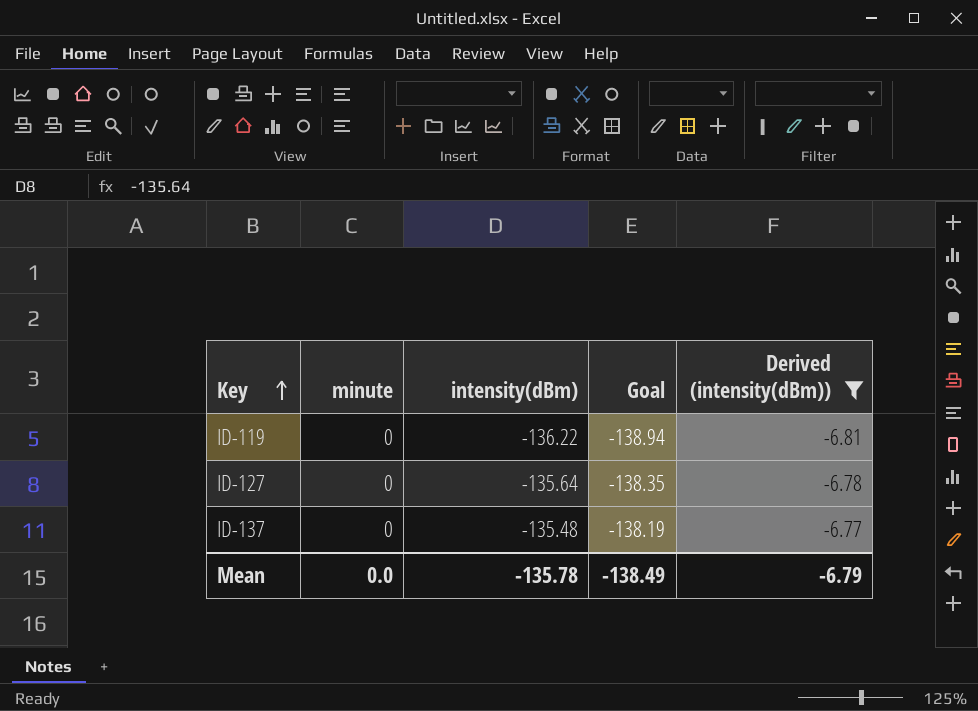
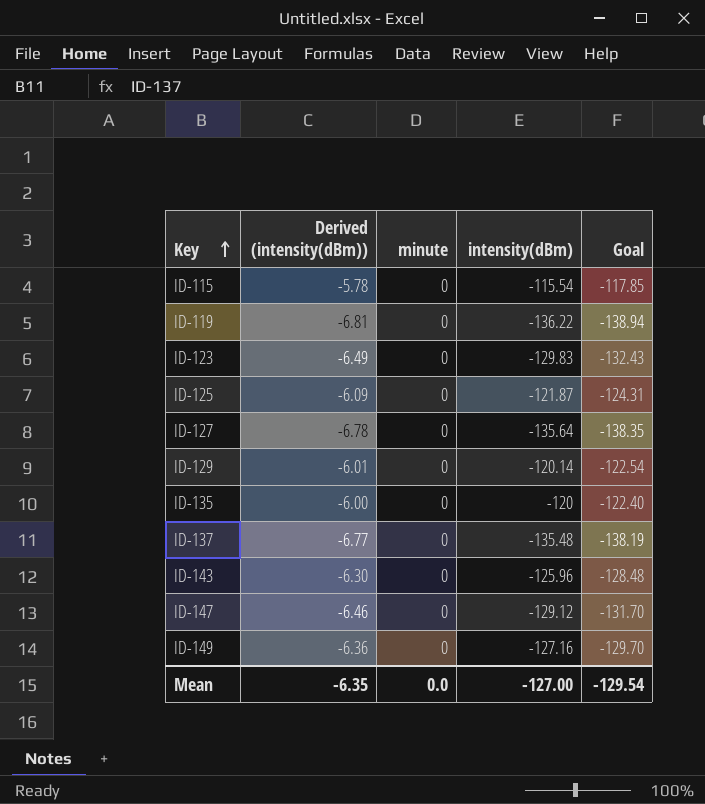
filter: Derived (intensity(dBm)) <= -6.77 -> none
column Derived (intensity(dBm)) | position: 5 -> 2
Mean | Derived (intensity(dBm)): -6.79 -> -6.35
Mean | intensity(dBm): -135.78 -> -127.00
Mean | Goal: -138.49 -> -129.54

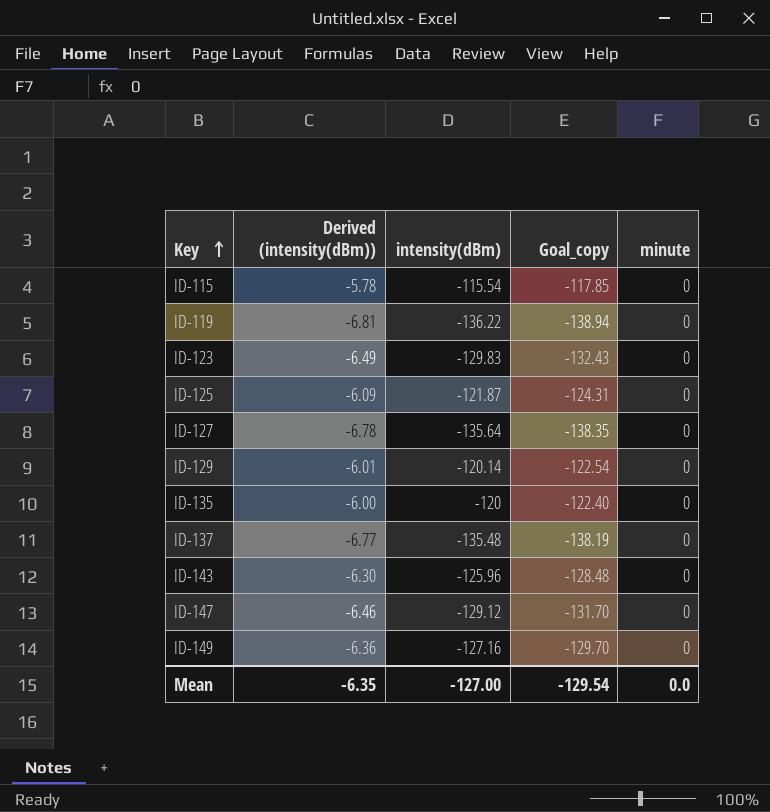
column name: Goal -> Goal_copy
column minute | position: 3 -> 5

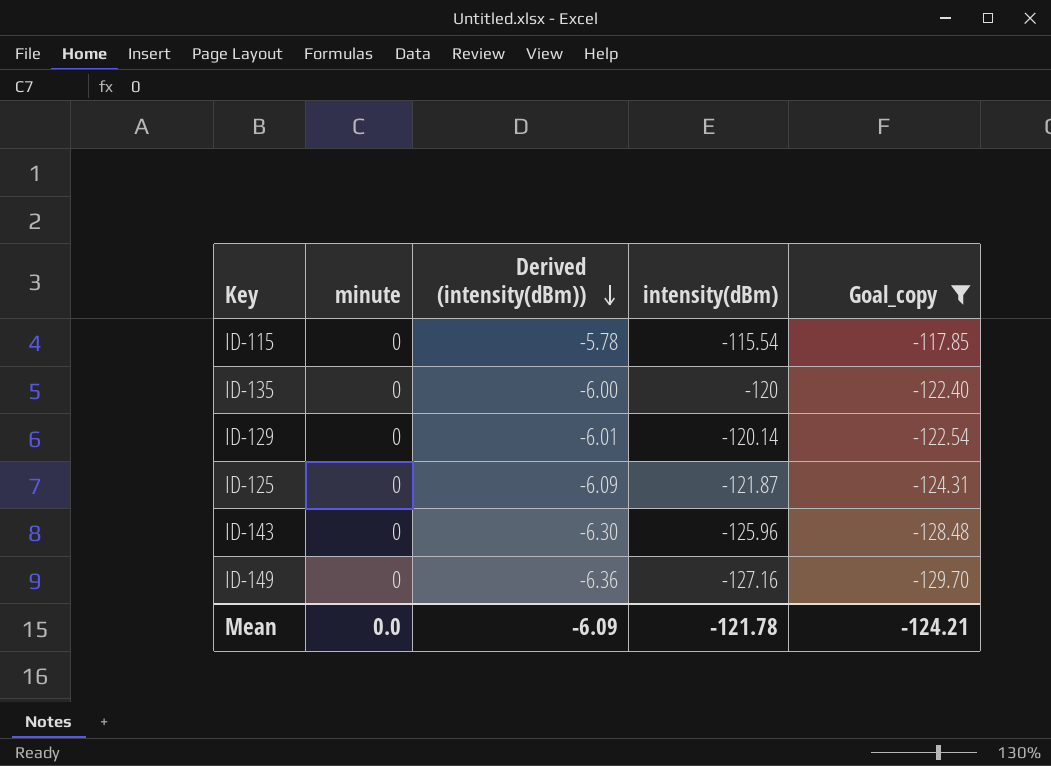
filter: none -> Goal_copy >= -129.70
row order: Key ascending -> Derived (intensity(dBm)) descending
column minute | position: 5 -> 2
Mean | Derived (intensity(dBm)): -6.35 -> -6.09
Mean | intensity(dBm): -127.00 -> -121.78
Mean | Goal_copy: -129.54 -> -124.21

